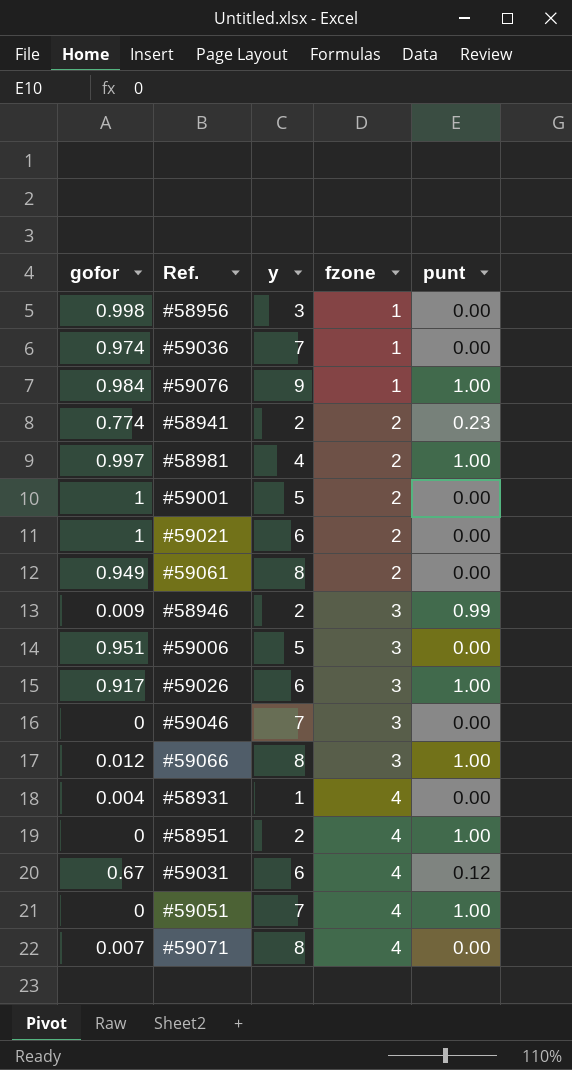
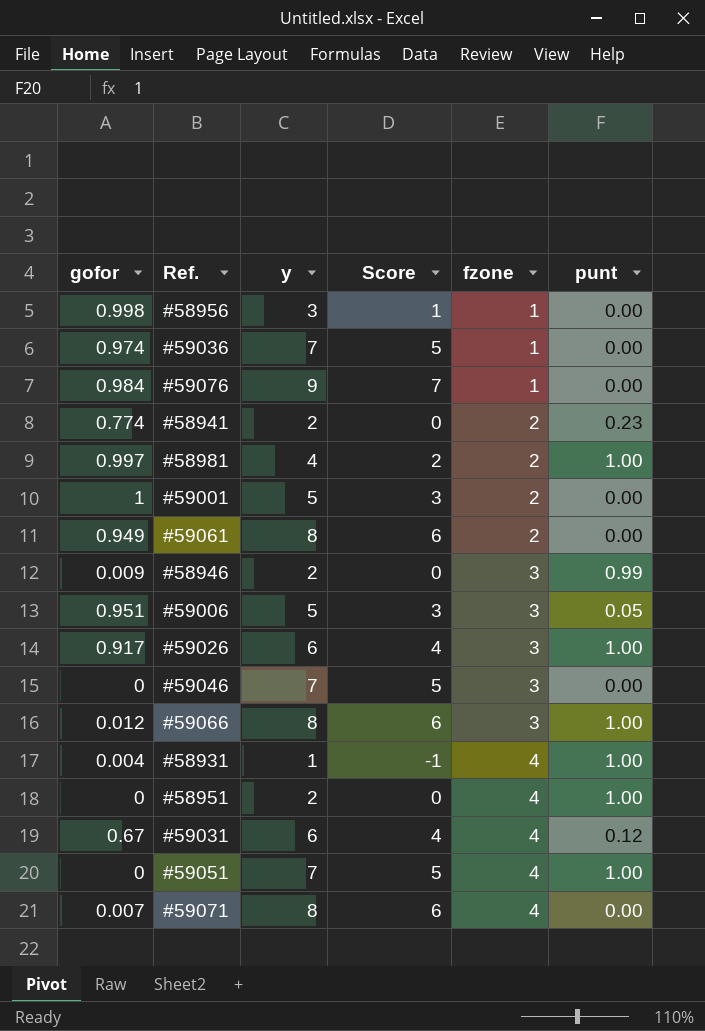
column Score | formula: none -> [y] - 2
row #59021: 1 | 6 | 2 | 0.00 -> none
#59076 | punt: 1.00 -> 0.00
#59006 | punt: 0.00 -> 0.05
#58931 | punt: 0.00 -> 1.00

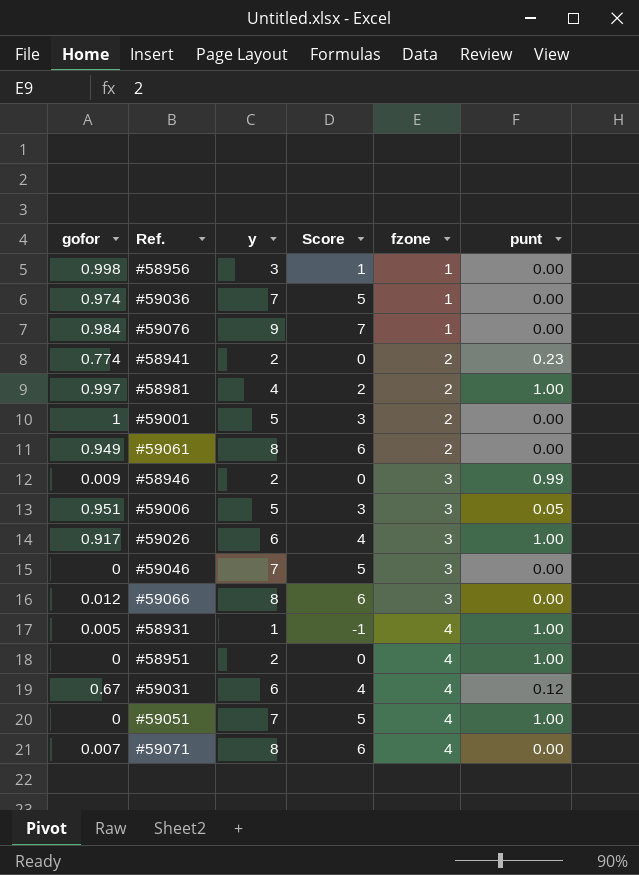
#59066 | punt: 1.00 -> 0.00
#58931 | gofor: 0.004 -> 0.005

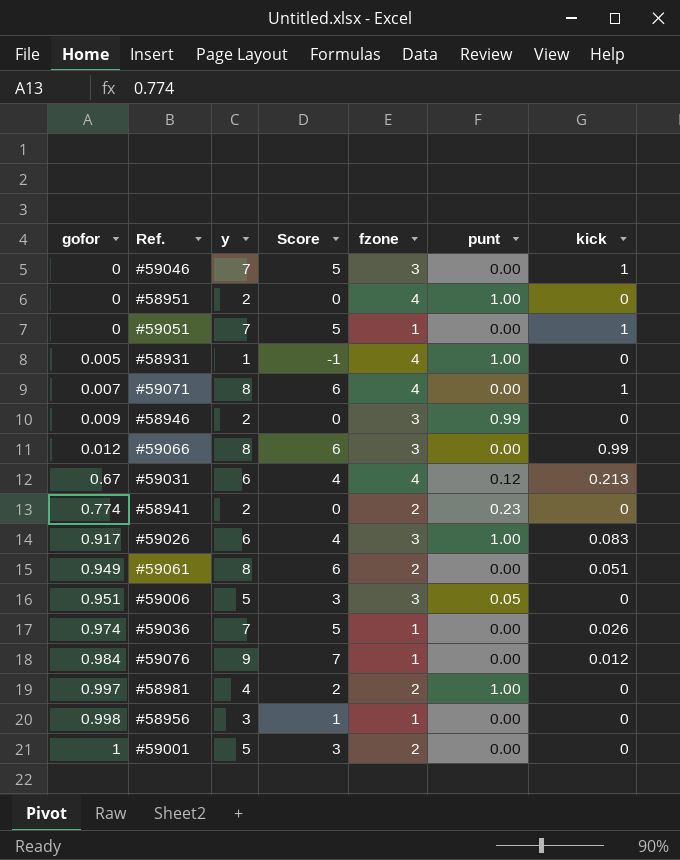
row order: fzone ascending -> gofor ascending
column kick | position: none -> 7
#59051 | fzone: 4 -> 1
#59051 | punt: 1.00 -> 0.00

